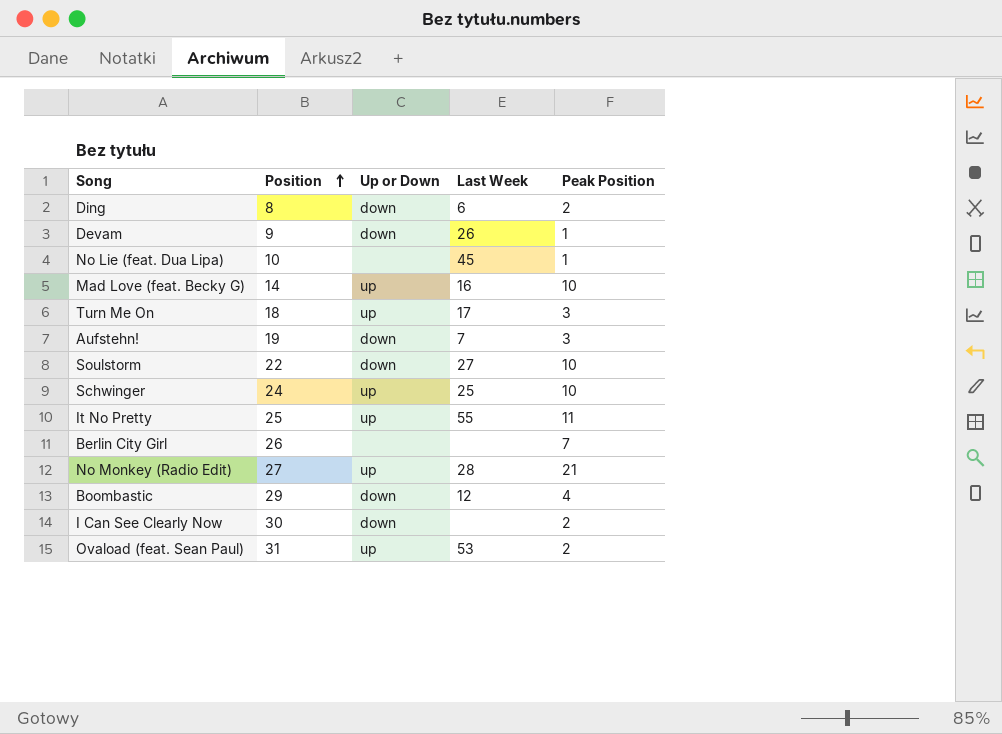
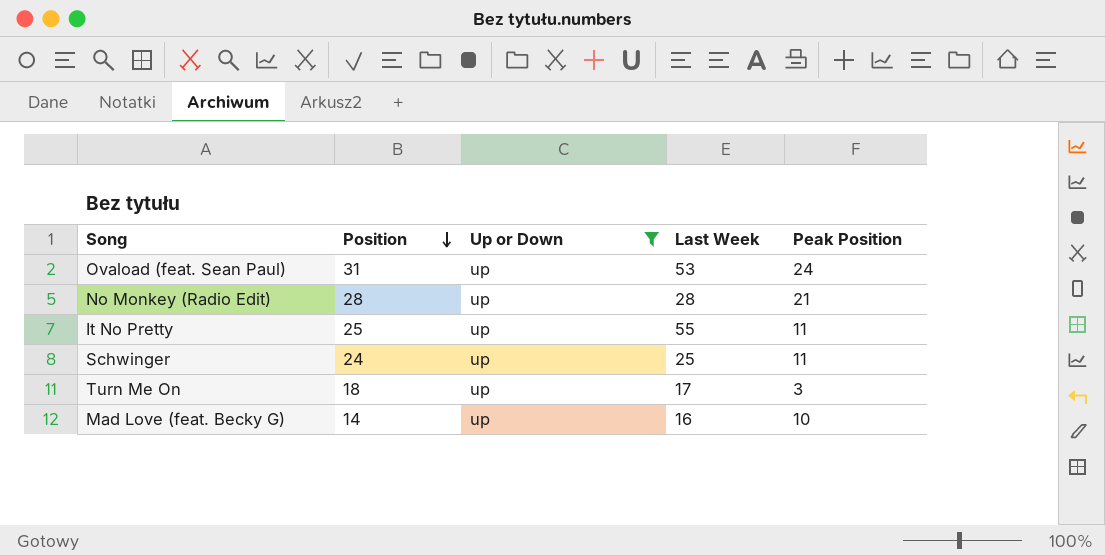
filter: none -> Up or Down = up
row order: Position ascending -> Position descending
Ovaload (feat. Sean Paul) | Peak Position: 2 -> 24
No Monkey (Radio Edit) | Position: 27 -> 28
Schwinger | Peak Position: 10 -> 11

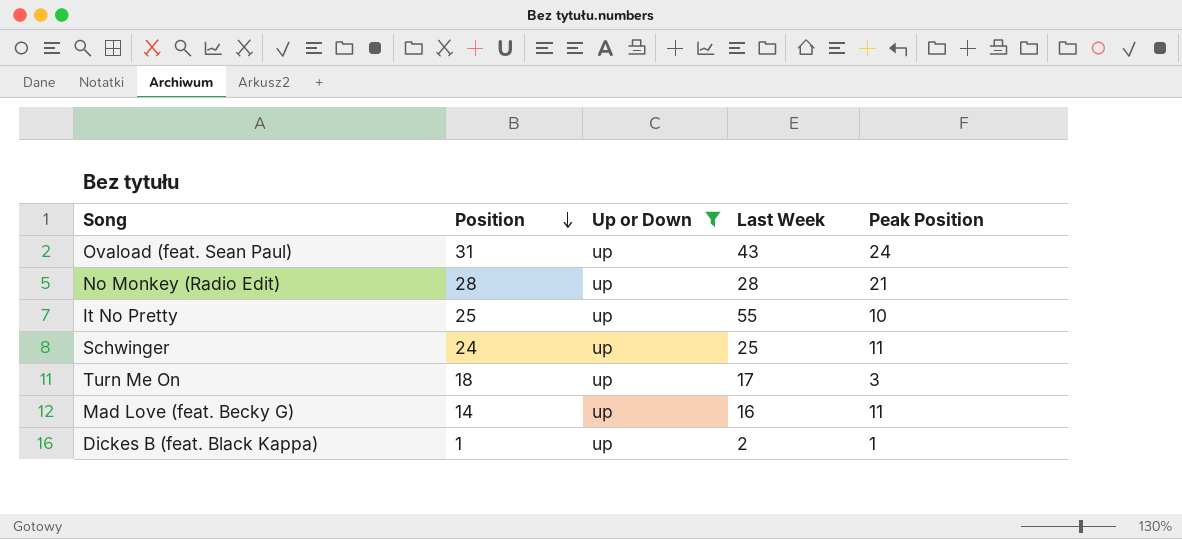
Ovaload (feat. Sean Paul) | Last Week: 53 -> 43
It No Pretty | Peak Position: 11 -> 10
Mad Love (feat. Becky G) | Peak Position: 10 -> 11
row Dickes B (feat. Black Kappa): none -> 1 | up | 2 | 1

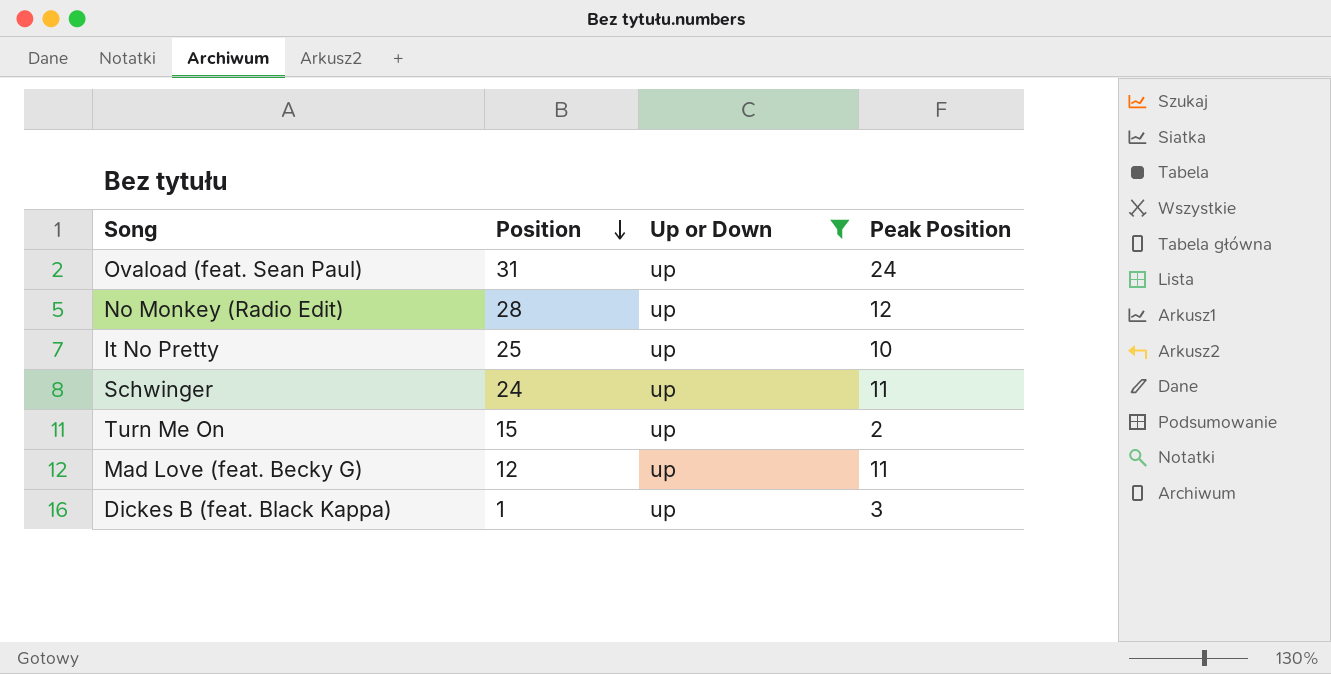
column Last Week | position: 4 -> none
No Monkey (Radio Edit) | Peak Position: 21 -> 12
Turn Me On | Position: 18 -> 15
Turn Me On | Peak Position: 3 -> 2
Mad Love (feat. Becky G) | Position: 14 -> 12
Dickes B (feat. Black Kappa) | Peak Position: 1 -> 3

